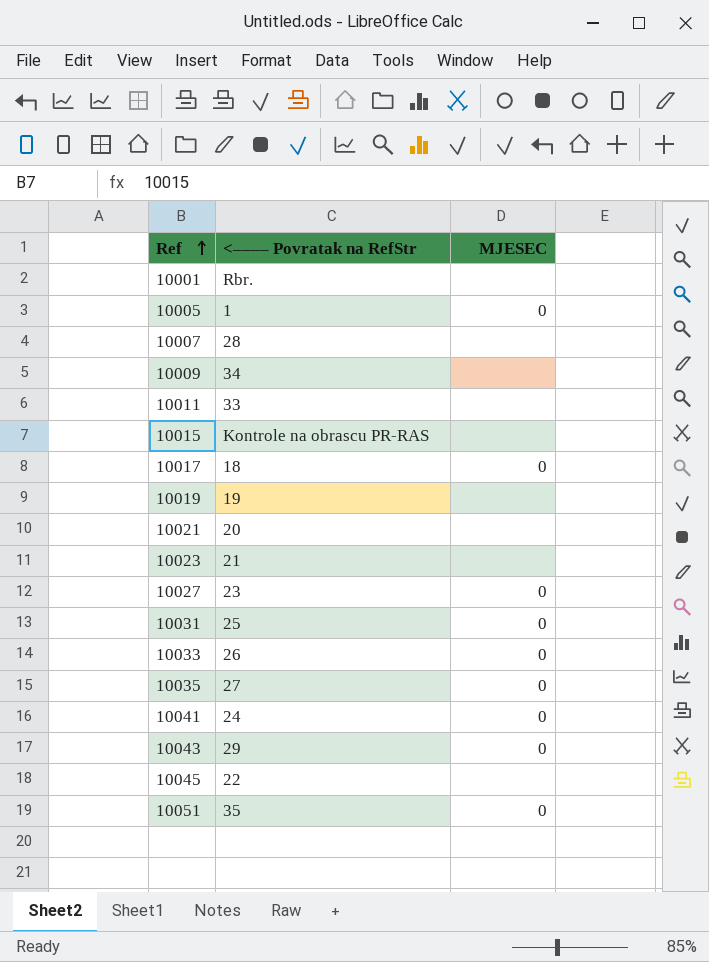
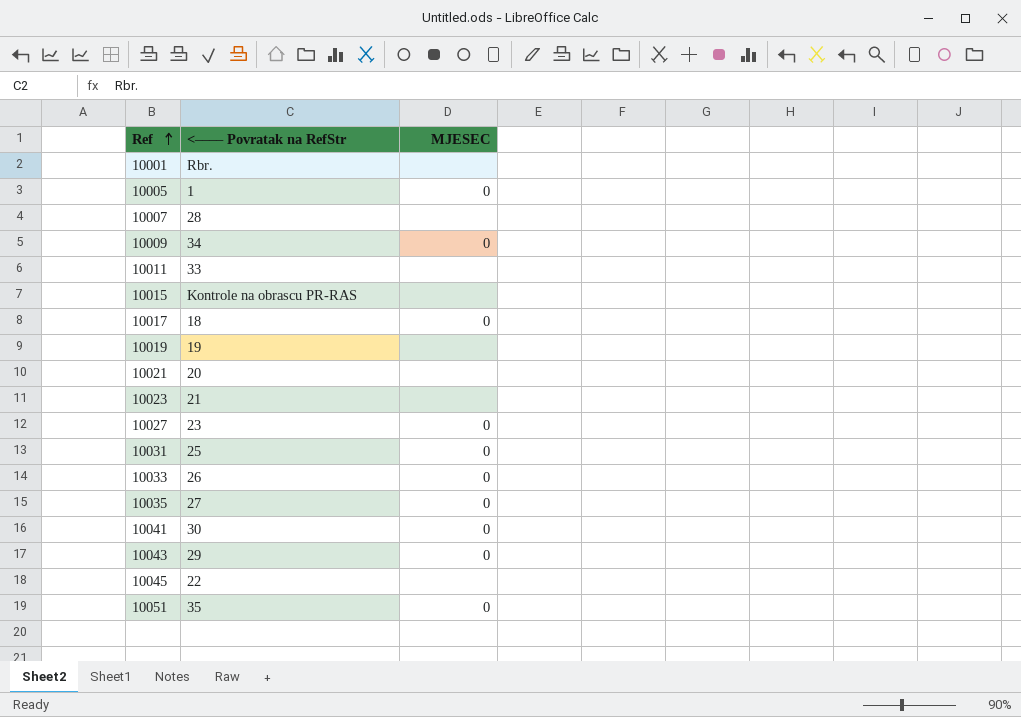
10009 | MJESEC: none -> 0
10041 | <–––– Povratak na RefStr: 24 -> 30

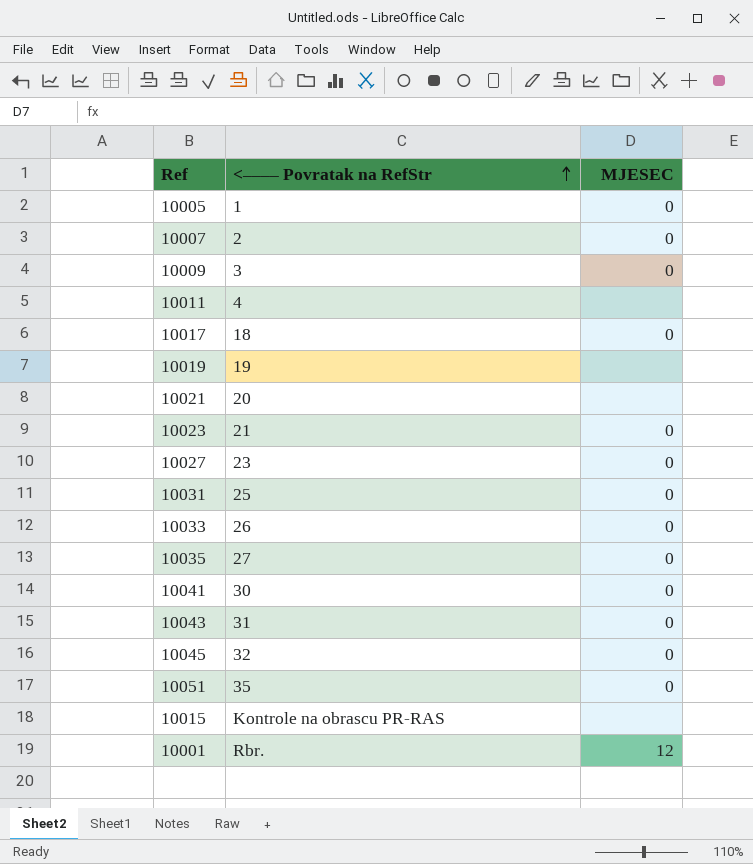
row order: Ref ascending -> <–––– Povratak na RefStr ascending
10007 | <–––– Povratak na RefStr: 28 -> 2
10007 | MJESEC: none -> 0
10009 | <–––– Povratak na RefStr: 34 -> 3
10011 | <–––– Povratak na RefStr: 33 -> 4
10023 | MJESEC: none -> 0
10043 | <–––– Povratak na RefStr: 29 -> 31
10045 | <–––– Povratak na RefStr: 22 -> 32
10045 | MJESEC: none -> 0
10001 | MJESEC: none -> 12

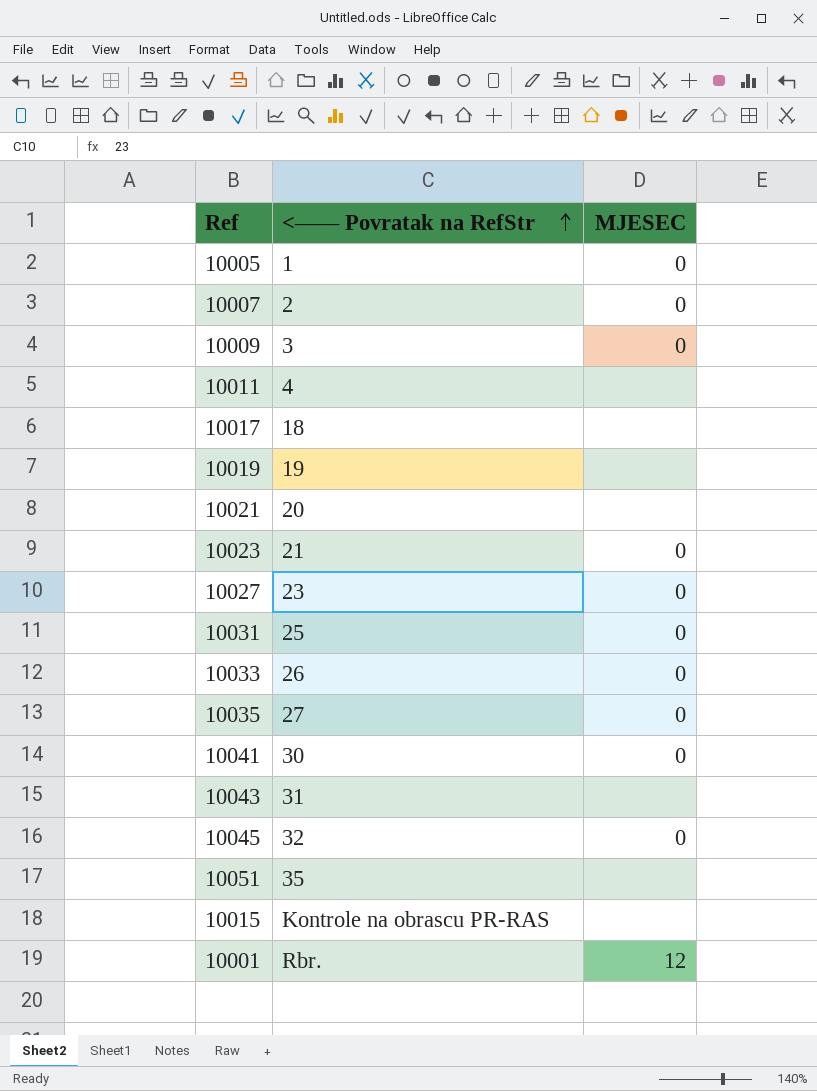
10017 | MJESEC: 0 -> none
10043 | MJESEC: 0 -> none
10051 | MJESEC: 0 -> none

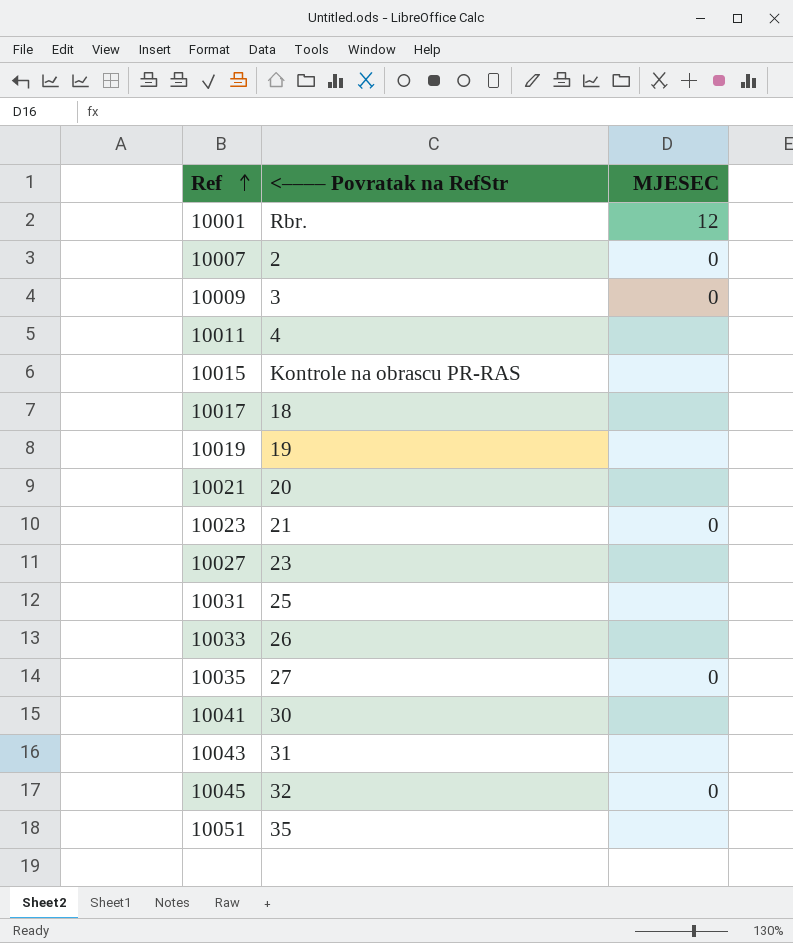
row order: <–––– Povratak na RefStr ascending -> Ref ascending
row 10005: 1 | 0 -> none
10027 | MJESEC: 0 -> none
10031 | MJESEC: 0 -> none
10033 | MJESEC: 0 -> none
10041 | MJESEC: 0 -> none

